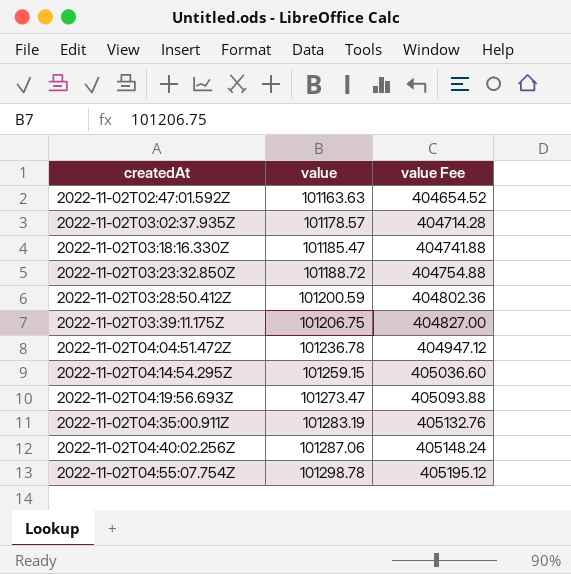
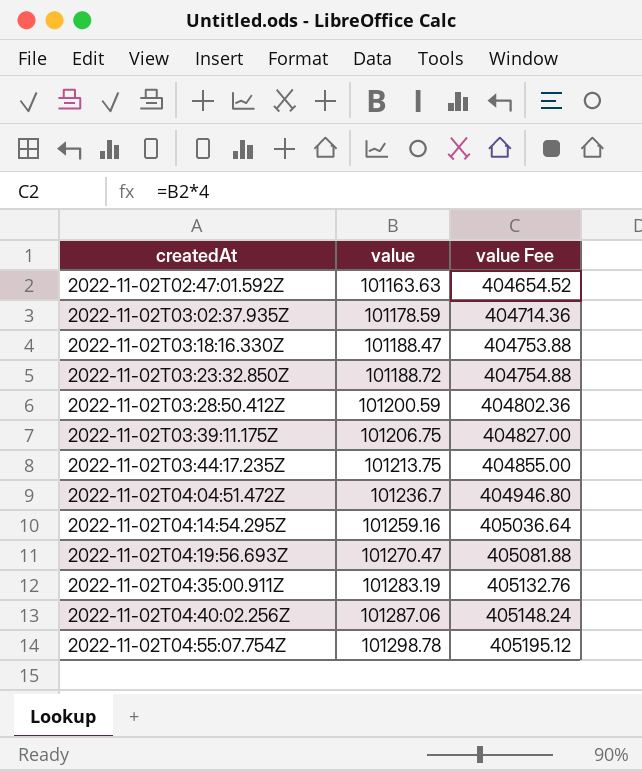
2022-11-02T03:02:37.935Z | value: 101178.57 -> 101178.59
2022-11-02T03:02:37.935Z | value Fee: 404714.28 -> 404714.36
2022-11-02T03:18:16.330Z | value: 101185.47 -> 101188.47
2022-11-02T03:18:16.330Z | value Fee: 404741.88 -> 404753.88
row 2022-11-02T03:44:17.235Z: none -> 101213.75 | 404855.00
2022-11-02T04:04:51.472Z | value: 101236.78 -> 101236.7
2022-11-02T04:04:51.472Z | value Fee: 404947.12 -> 404946.80
2022-11-02T04:14:54.295Z | value: 101259.15 -> 101259.16
2022-11-02T04:14:54.295Z | value Fee: 405036.60 -> 405036.64
2022-11-02T04:19:56.693Z | value: 101273.47 -> 101270.47
2022-11-02T04:19:56.693Z | value Fee: 405093.88 -> 405081.88

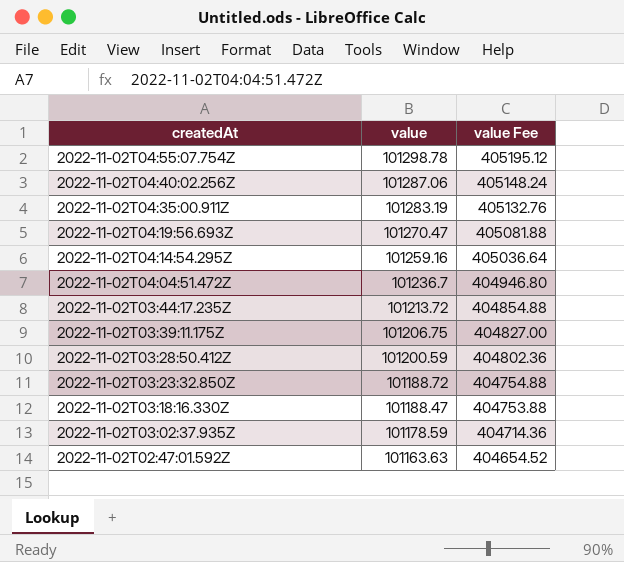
row order: createdAt ascending -> createdAt descending
2022-11-02T03:44:17.235Z | value: 101213.75 -> 101213.72
2022-11-02T03:44:17.235Z | value Fee: 404855.00 -> 404854.88

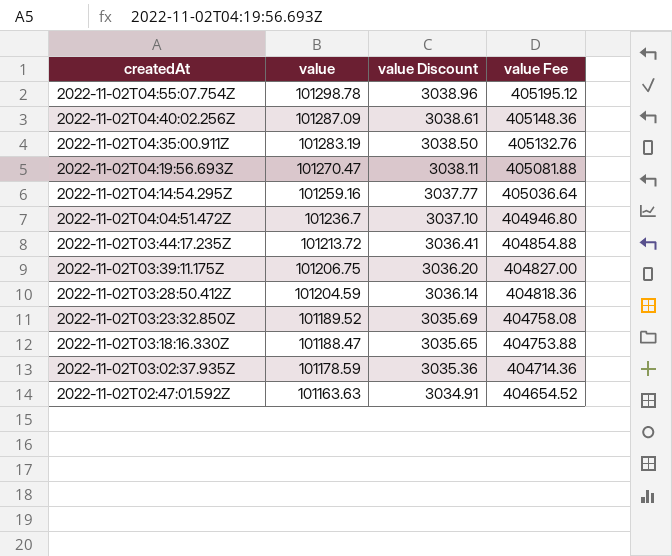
column value Discount | formula: none -> [value] * 0.03
2022-11-02T04:40:02.256Z | value: 101287.06 -> 101287.09
2022-11-02T04:40:02.256Z | value Fee: 405148.24 -> 405148.36
2022-11-02T03:28:50.412Z | value: 101200.59 -> 101204.59
2022-11-02T03:28:50.412Z | value Fee: 404802.36 -> 404818.36
2022-11-02T03:23:32.850Z | value: 101188.72 -> 101189.52
2022-11-02T03:23:32.850Z | value Fee: 404754.88 -> 404758.08

